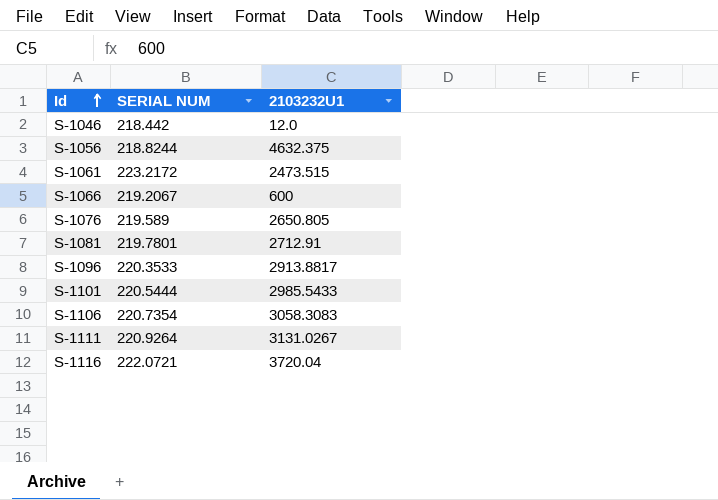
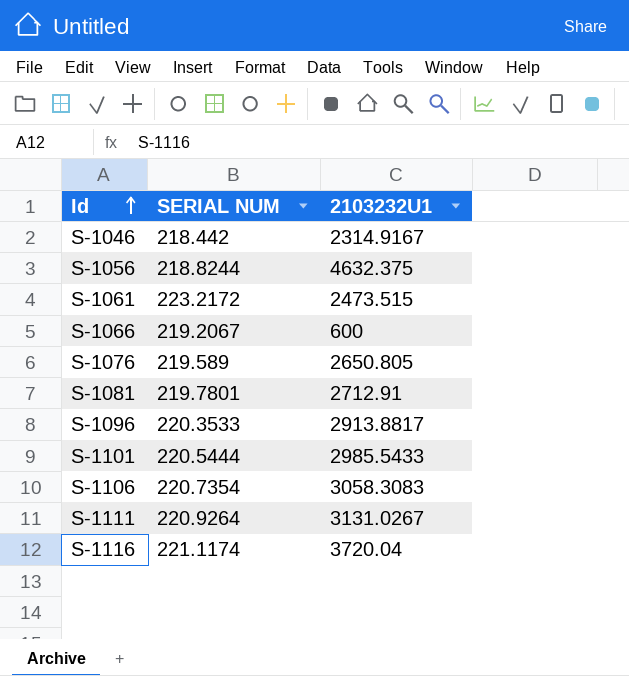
S-1046 | 2103232U1: 12.0 -> 2314.9167
S-1116 | SERIAL NUM: 222.0721 -> 221.1174

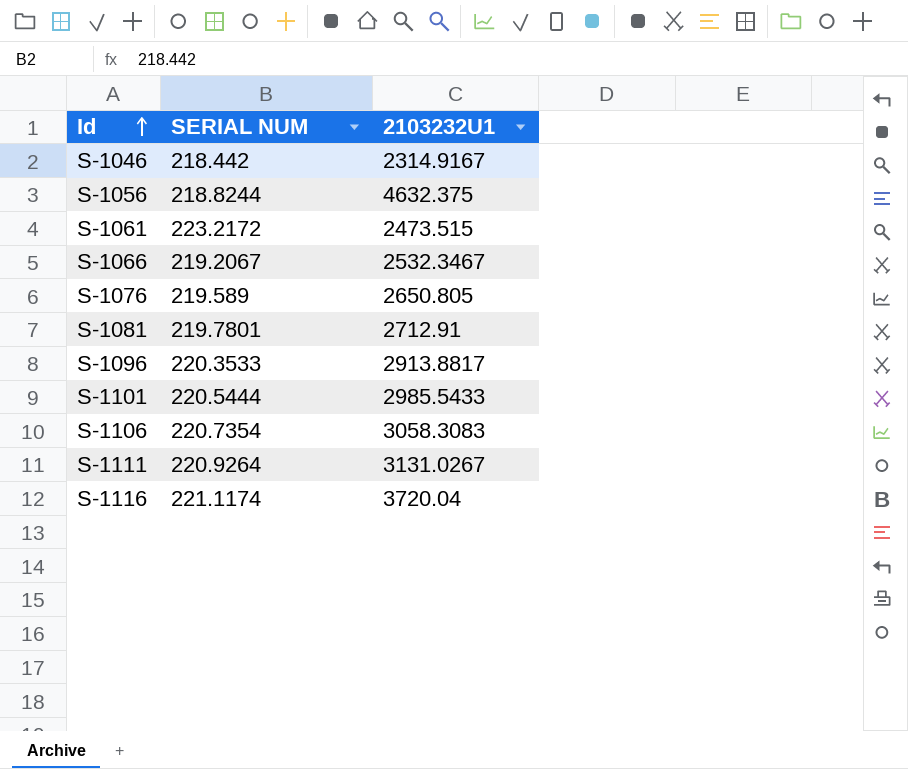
S-1066 | 2103232U1: 600 -> 2532.3467

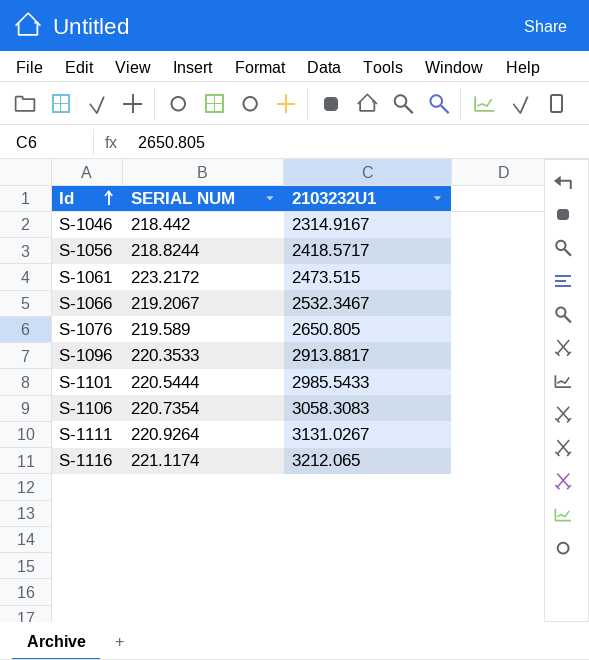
row S-1081: 219.7801 | 2712.91 -> none
S-1056 | 2103232U1: 4632.375 -> 2418.5717
S-1116 | 2103232U1: 3720.04 -> 3212.065

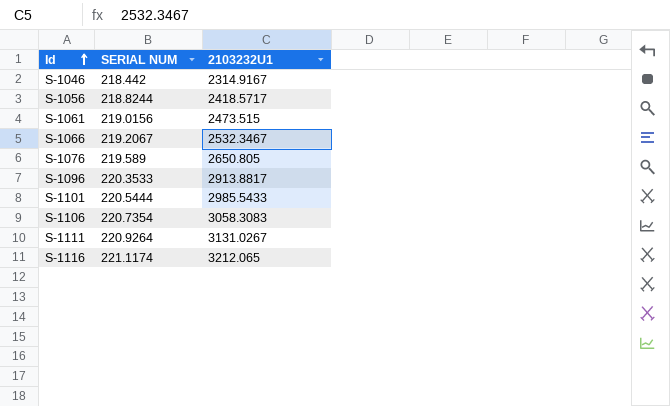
S-1061 | SERIAL NUM: 223.2172 -> 219.0156

